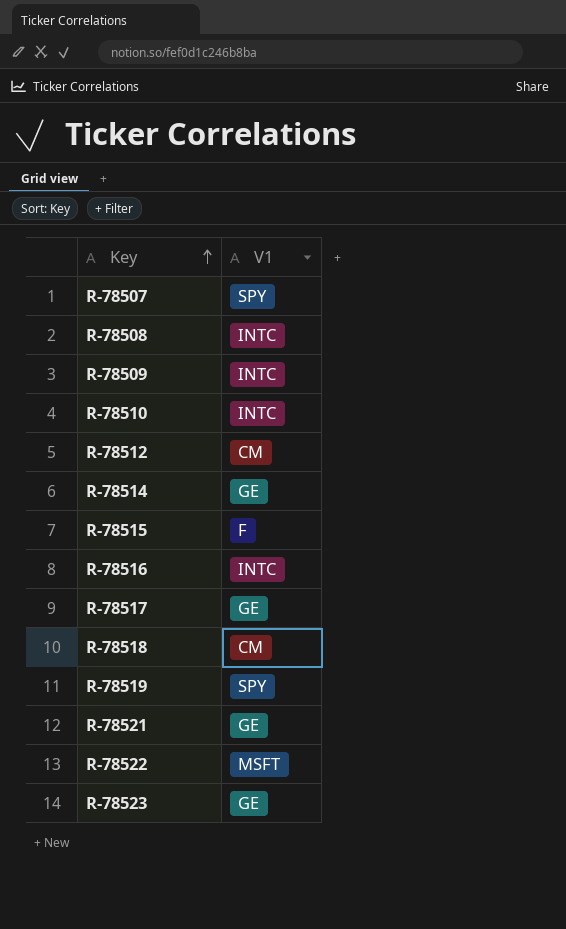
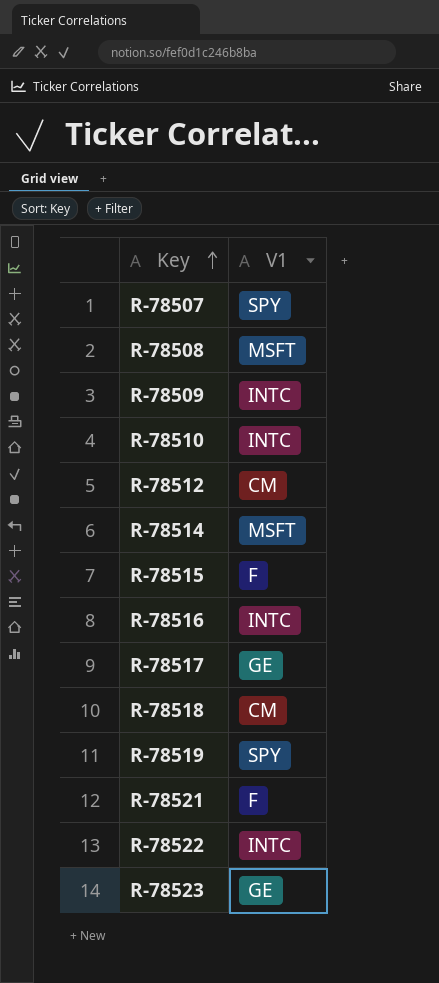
R-78508 | V1: INTC -> MSFT
R-78514 | V1: GE -> MSFT
R-78521 | V1: GE -> F
R-78522 | V1: MSFT -> INTC

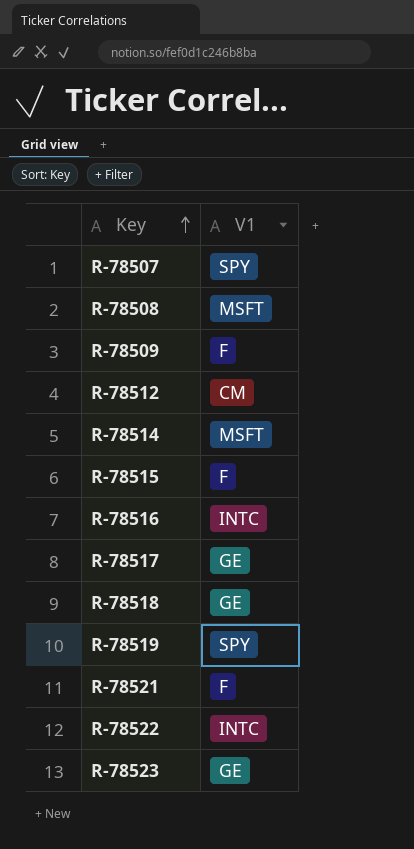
row R-78510: INTC -> none
R-78509 | V1: INTC -> F
R-78518 | V1: CM -> GE

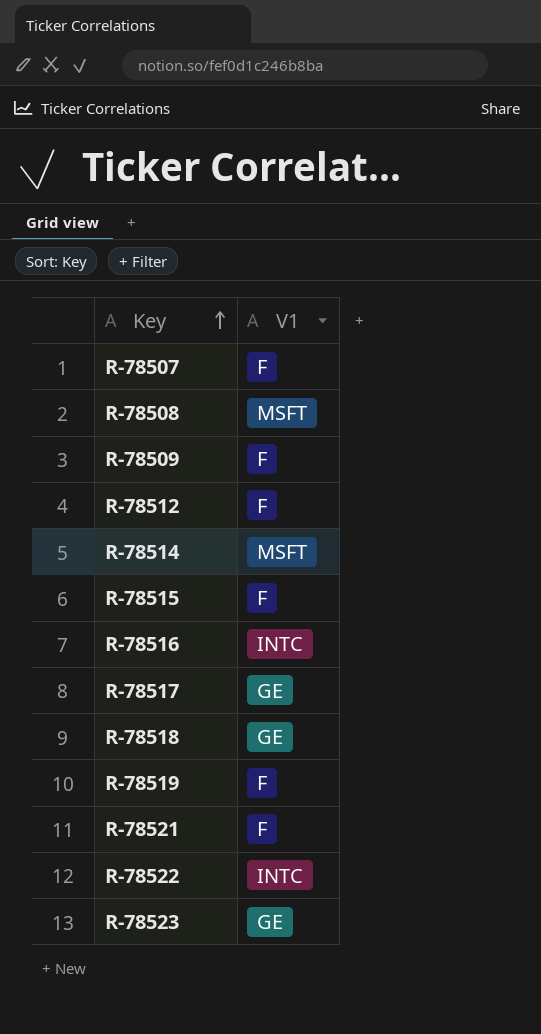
R-78507 | V1: SPY -> F
R-78512 | V1: CM -> F
R-78519 | V1: SPY -> F

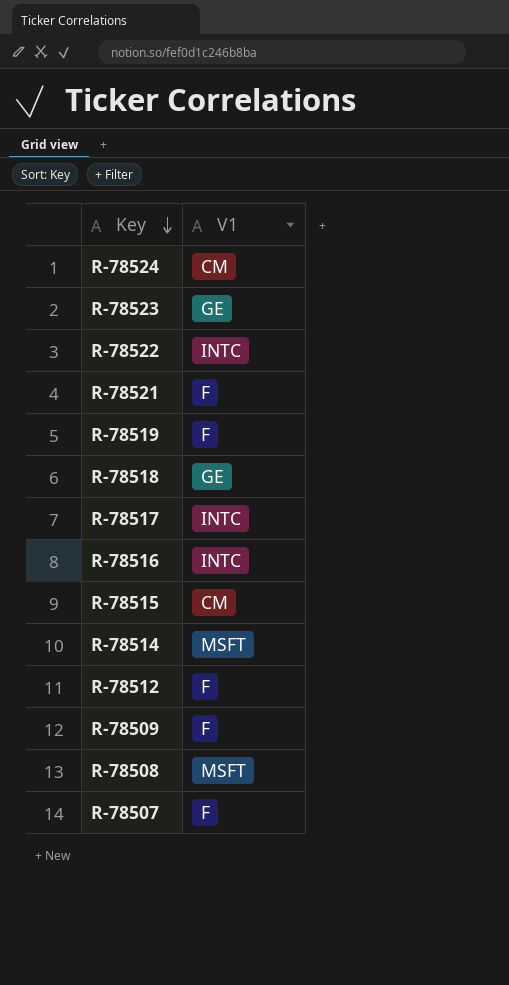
row order: Key ascending -> Key descending
row R-78524: none -> CM
R-78517 | V1: GE -> INTC
R-78515 | V1: F -> CM

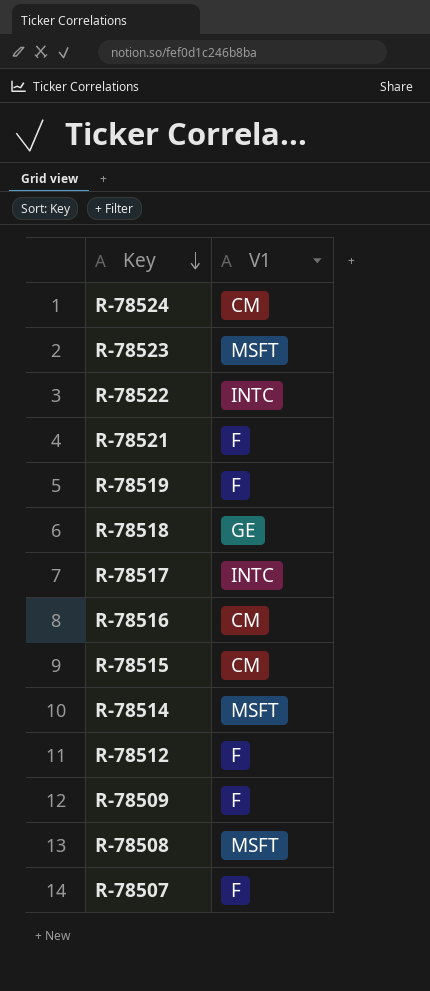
R-78523 | V1: GE -> MSFT
R-78516 | V1: INTC -> CM

